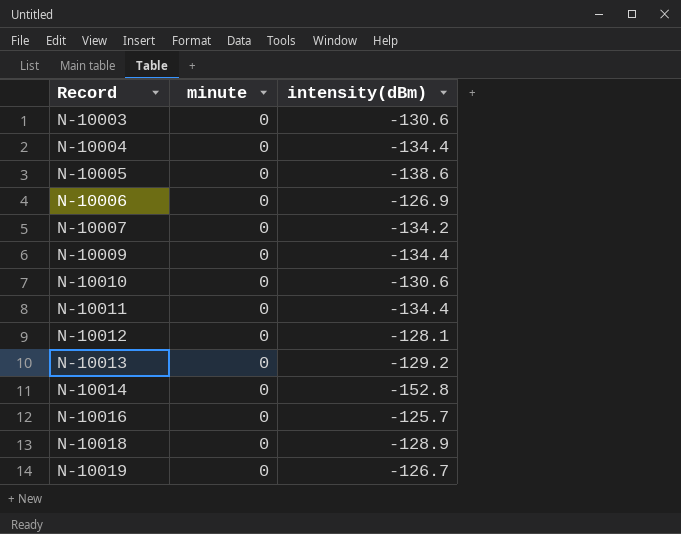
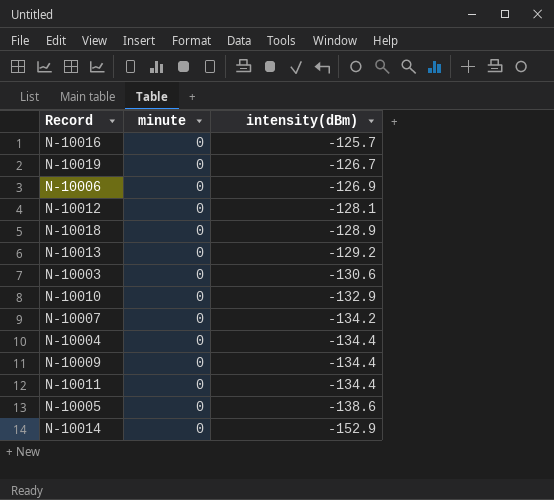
row order: Record ascending -> intensity(dBm) descending
N-10010 | intensity(dBm): -130.6 -> -132.9
N-10014 | intensity(dBm): -152.8 -> -152.9

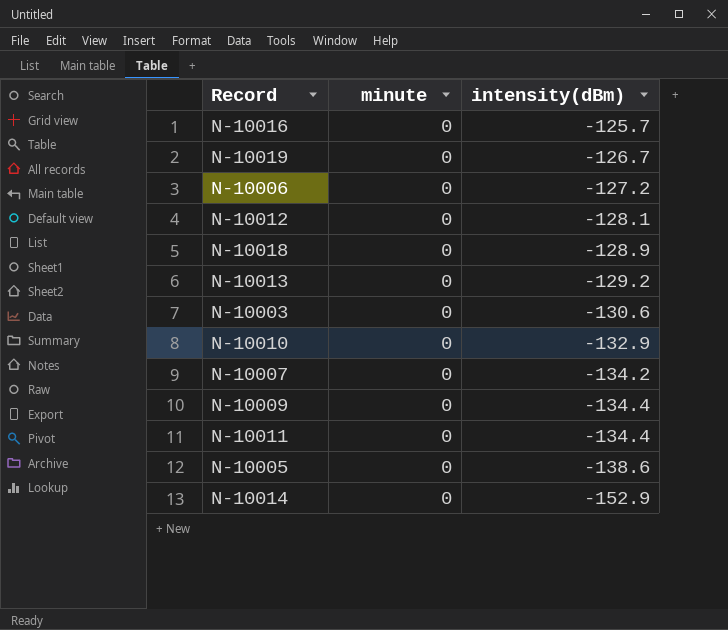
row N-10004: 0 | -134.4 -> none
N-10006 | intensity(dBm): -126.9 -> -127.2

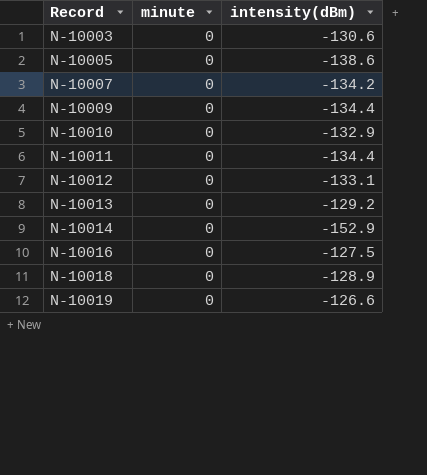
row order: intensity(dBm) descending -> Record ascending
row N-10006: 0 | -127.2 -> none
N-10012 | intensity(dBm): -128.1 -> -133.1
N-10016 | intensity(dBm): -125.7 -> -127.5
N-10019 | intensity(dBm): -126.7 -> -126.6

